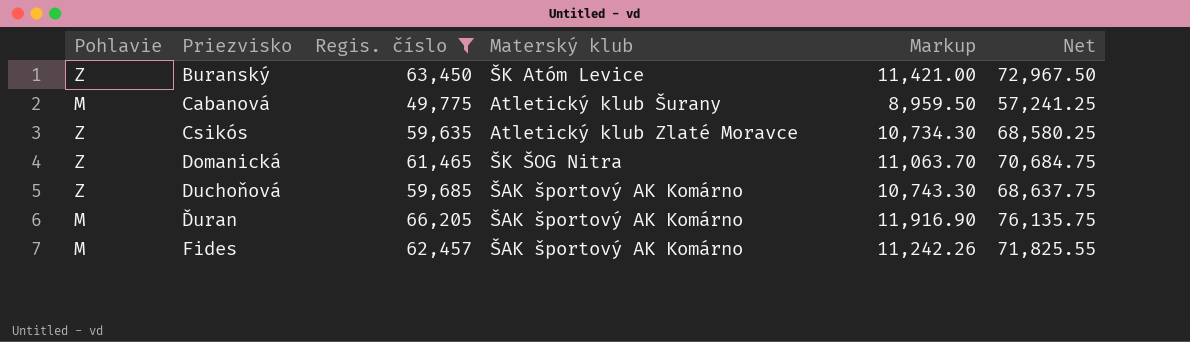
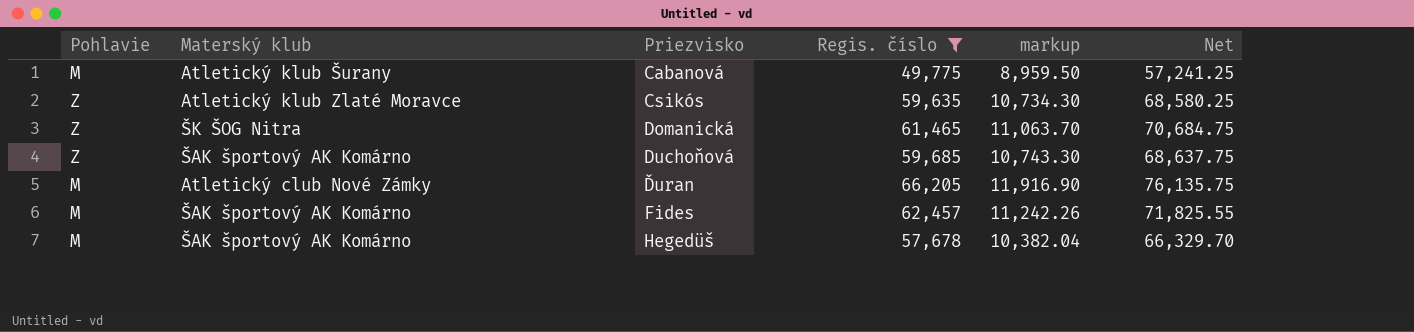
column Materský klub | position: 4 -> 2
column name: Markup -> markup
row Buranský: Z | 63,450 | ŠK Atóm Levice | 11,421.00 | 72,967.50 -> none
Ďuran | Materský klub: ŠAK športový AK Komárno -> Atletický club Nové Zámky
row Hegedüš: none -> M | ŠAK športový AK Komárno | 57,678 | 10,382.04 | 66,329.70

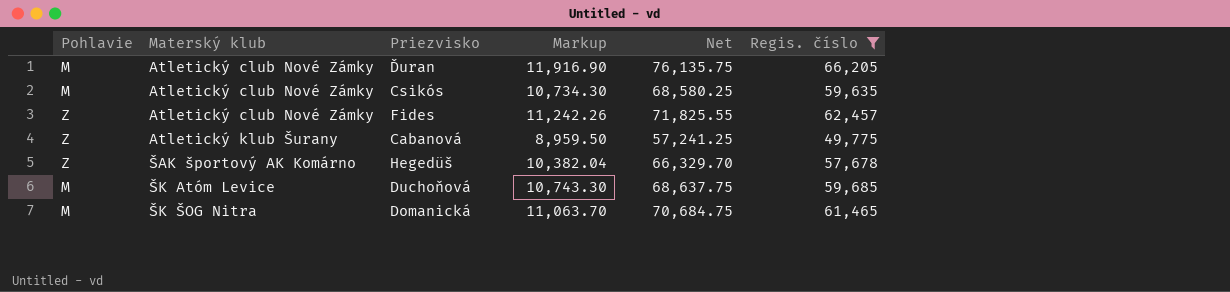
row order: Priezvisko ascending -> Materský klub ascending
column name: markup -> Markup
column Regis. číslo | position: 4 -> 6
Csikós | Pohlavie: Z -> M
Csikós | Materský klub: Atletický klub Zlaté Moravce -> Atletický club Nové Zámky
Fides | Pohlavie: M -> Z
Fides | Materský klub: ŠAK športový AK Komárno -> Atletický club Nové Zámky
Cabanová | Pohlavie: M -> Z
Hegedüš | Pohlavie: M -> Z
Duchoňová | Pohlavie: Z -> M
Duchoňová | Materský klub: ŠAK športový AK Komárno -> ŠK Atóm Levice
Domanická | Pohlavie: Z -> M

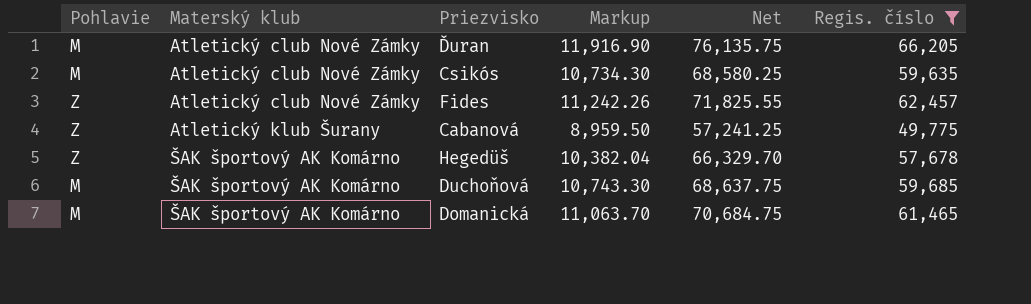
Duchoňová | Materský klub: ŠK Atóm Levice -> ŠAK športový AK Komárno
Domanická | Materský klub: ŠK ŠOG Nitra -> ŠAK športový AK Komárno

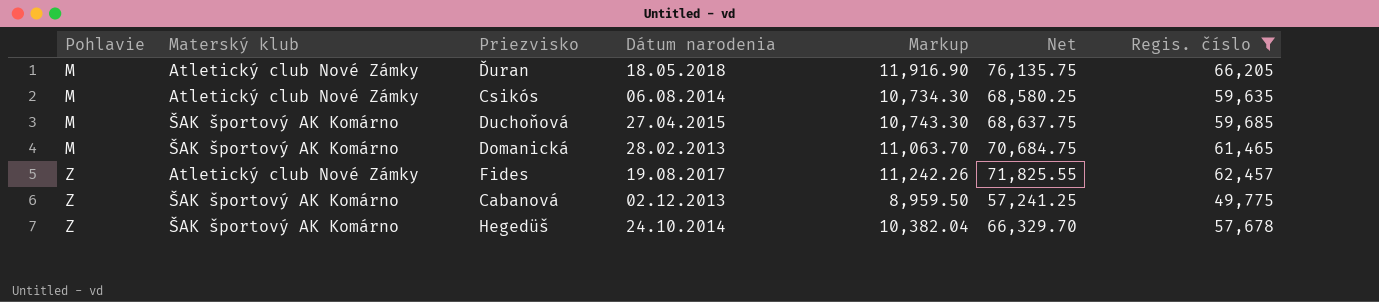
row order: Materský klub ascending -> Pohlavie ascending
column Dátum narodenia | position: none -> 4
Cabanová | Materský klub: Atletický klub Šurany -> ŠAK športový AK Komárno

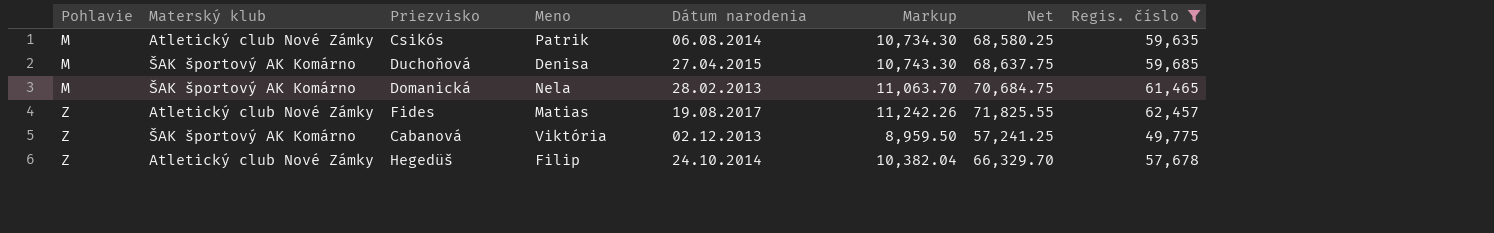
column Meno | position: none -> 4
row Ďuran: M | Atletický club Nové Zámky | 18.05.2018 | 11,916.90 | 76,135.75 | 66,205 -> none
Hegedüš | Materský klub: ŠAK športový AK Komárno -> Atletický club Nové Zámky

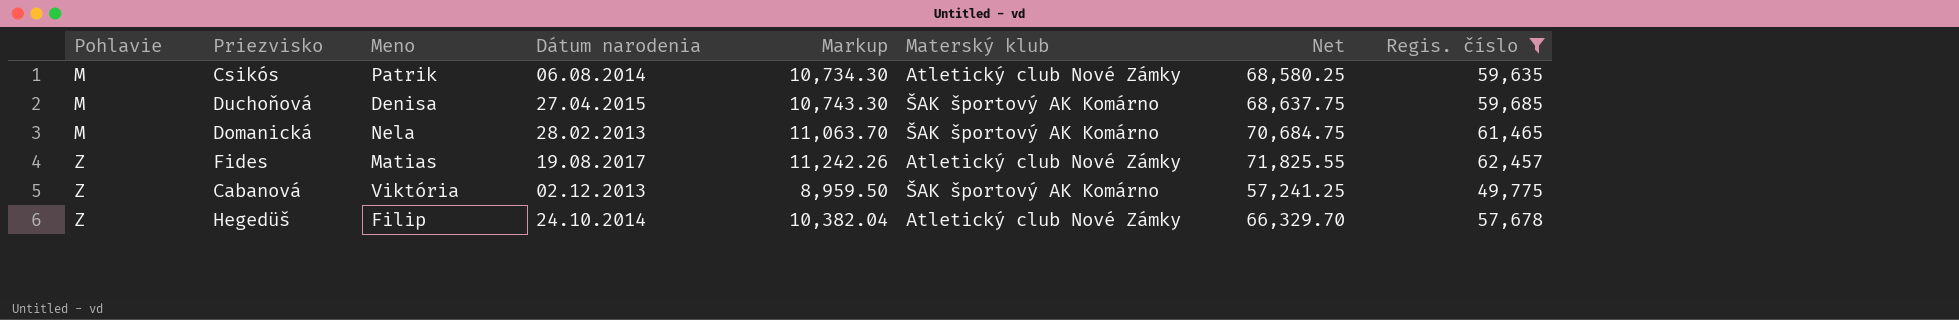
column Materský klub | position: 2 -> 6

